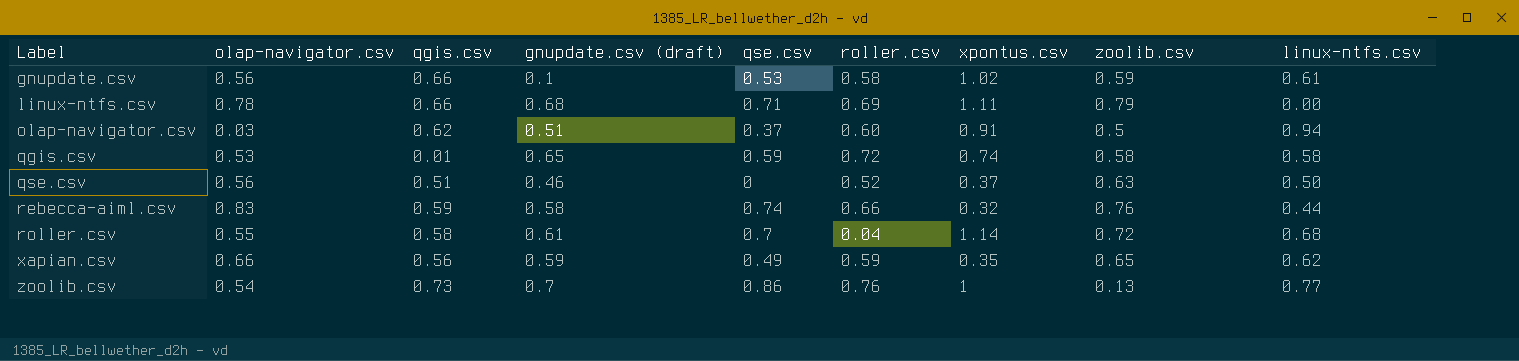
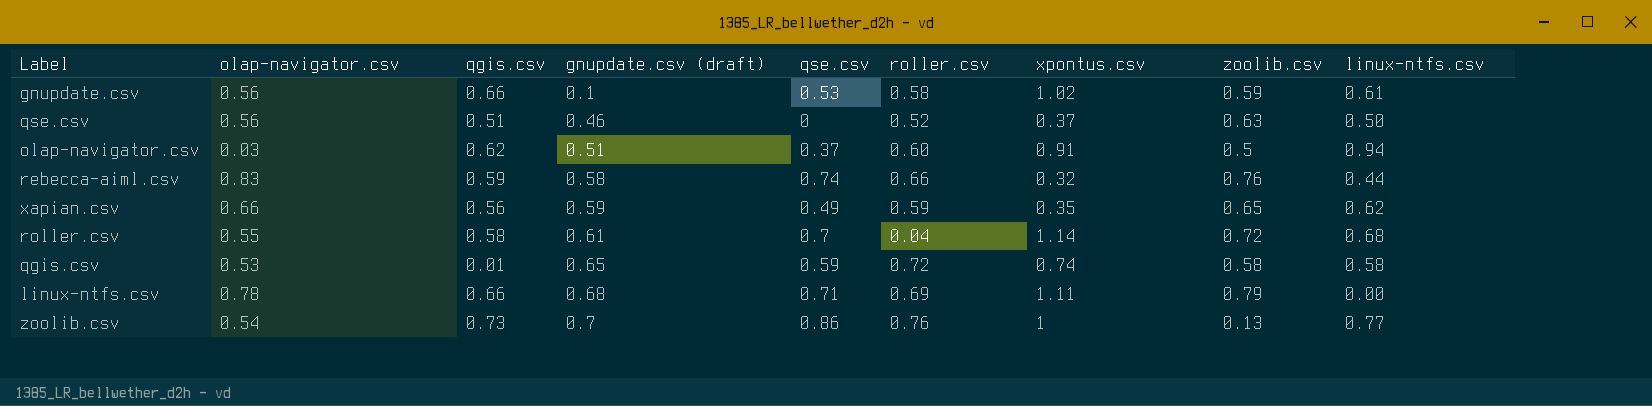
row order: Label ascending -> gnupdate.csv (draft) ascending

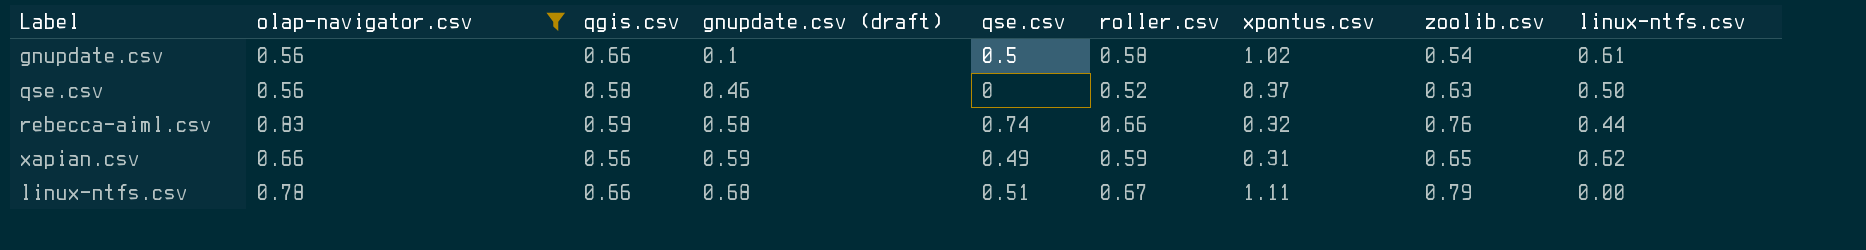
filter: none -> olap-navigator.csv >= 0.56
gnupdate.csv | qse.csv: 0.53 -> 0.5
gnupdate.csv | zoolib.csv: 0.59 -> 0.54
qse.csv | qgis.csv: 0.51 -> 0.58
xapian.csv | xpontus.csv: 0.35 -> 0.31
linux-ntfs.csv | qse.csv: 0.71 -> 0.51
linux-ntfs.csv | roller.csv: 0.69 -> 0.67

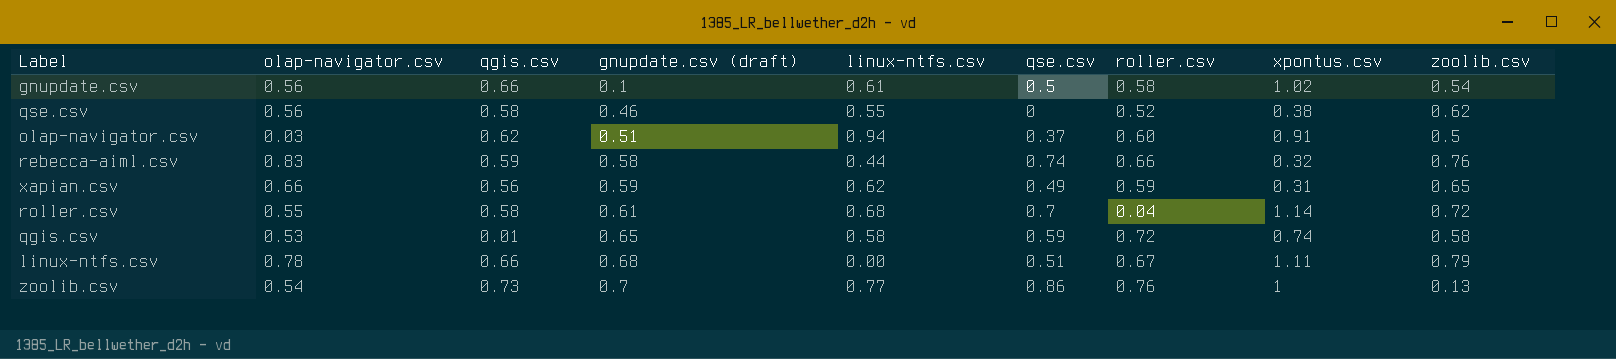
filter: olap-navigator.csv >= 0.56 -> none
column linux-ntfs.csv | position: 9 -> 5
qse.csv | linux-ntfs.csv: 0.50 -> 0.55
qse.csv | xpontus.csv: 0.37 -> 0.38
qse.csv | zoolib.csv: 0.63 -> 0.62

